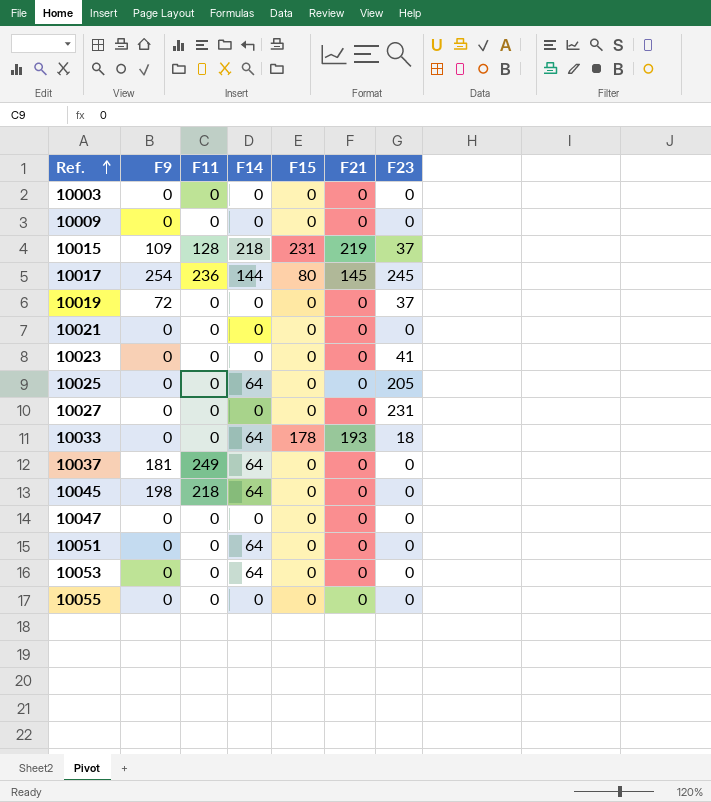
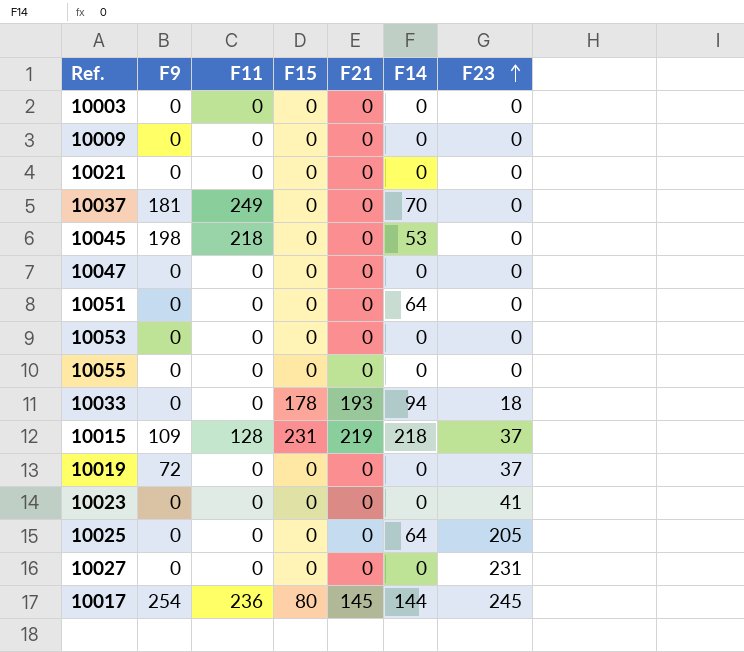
row order: Ref. ascending -> F23 ascending
column F14 | position: 4 -> 6
10037 | F14: 64 -> 70
10045 | F14: 64 -> 53
10053 | F14: 64 -> 0
10033 | F14: 64 -> 94

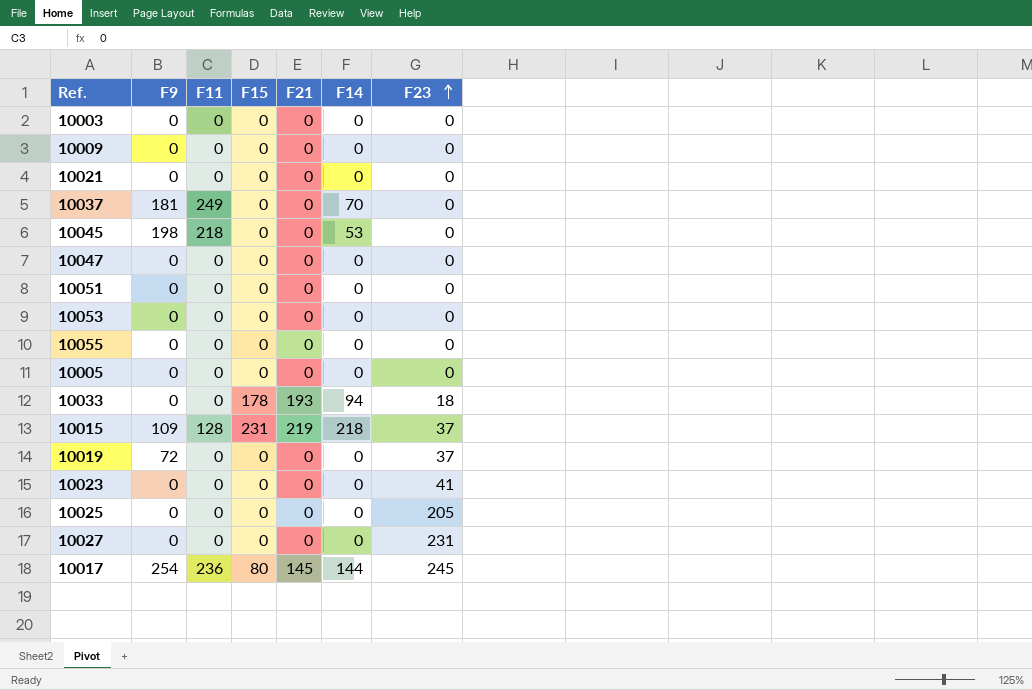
10051 | F14: 64 -> 0
row 10005: none -> 0 | 0 | 0 | 0 | 0 | 0
10025 | F14: 64 -> 0

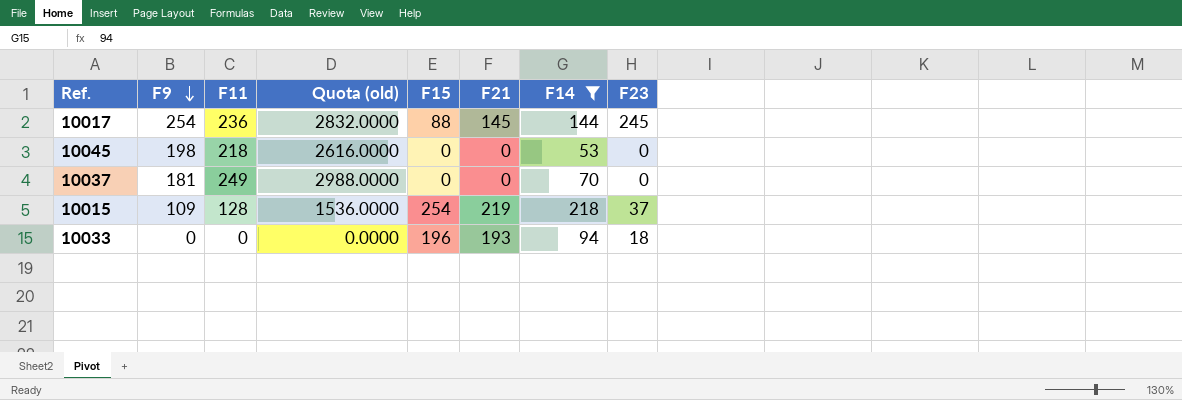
filter: none -> F14 != 0
row order: F23 ascending -> F9 descending
column Quota (old) | formula: none -> [F11] * 12
10017 | F15: 80 -> 88
10015 | F15: 231 -> 254
10033 | F15: 178 -> 196

